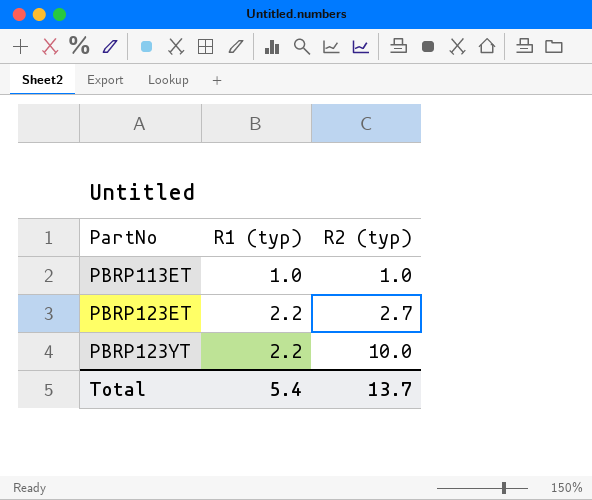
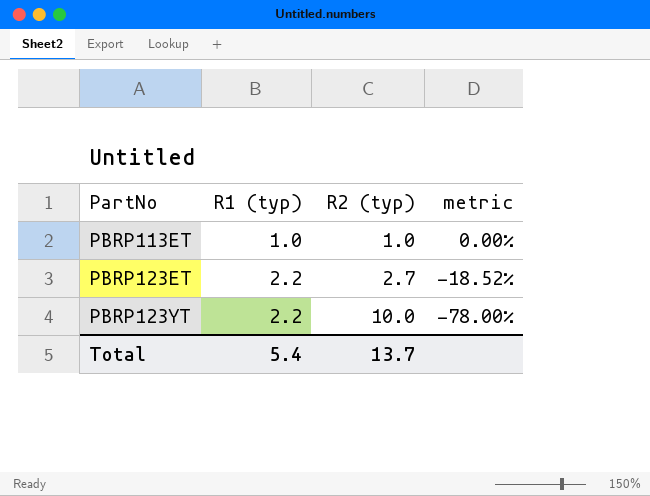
column metric | formula: none -> ([R1 (typ)] - [R2 (typ)]) / [R2 (typ)]

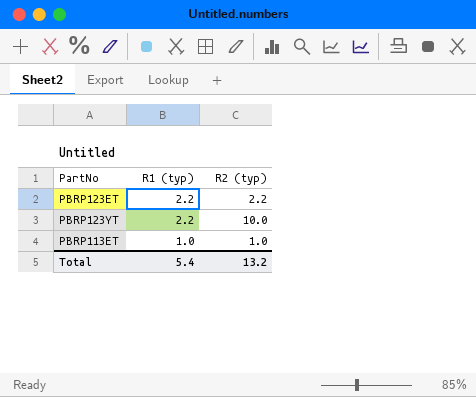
row order: PartNo ascending -> R1 (typ) descending
column metric | formula: ([R1 (typ)] - [R2 (typ)]) / [R2 (typ)] -> none
PBRP123ET | R2 (typ): 2.7 -> 2.2
Total | R2 (typ): 13.7 -> 13.2

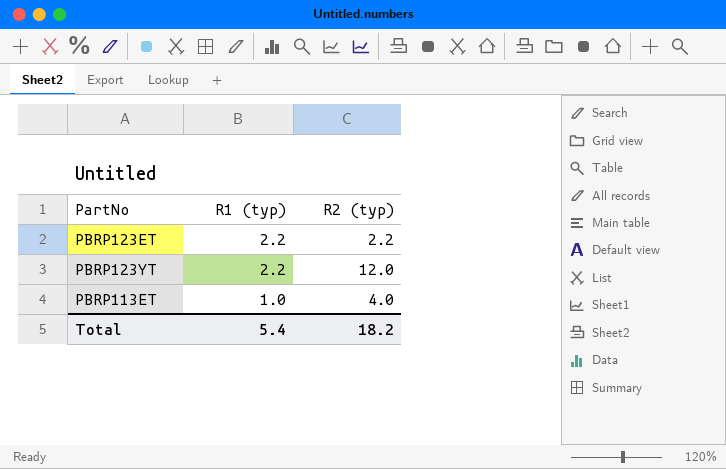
PBRP123YT | R2 (typ): 10.0 -> 12.0
PBRP113ET | R2 (typ): 1.0 -> 4.0
Total | R2 (typ): 13.2 -> 18.2

